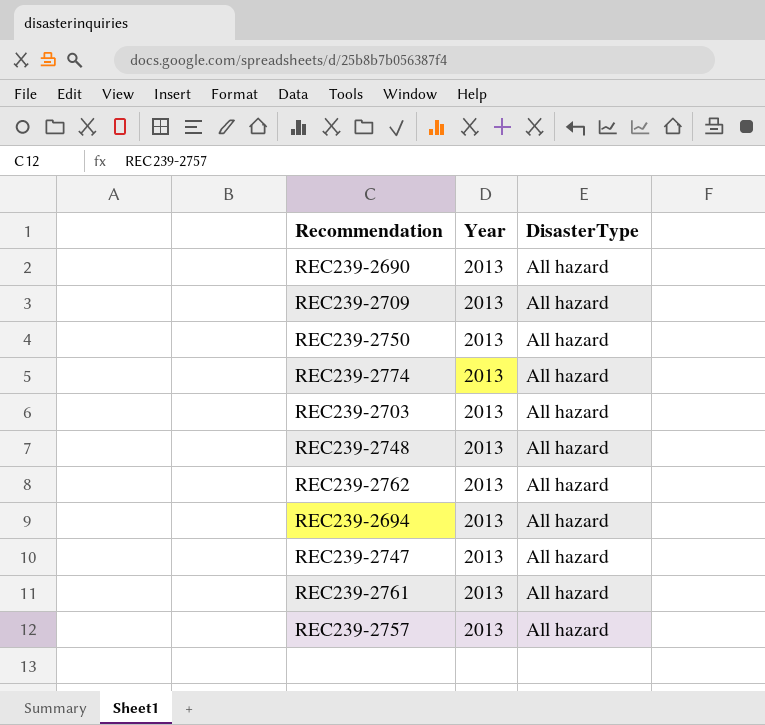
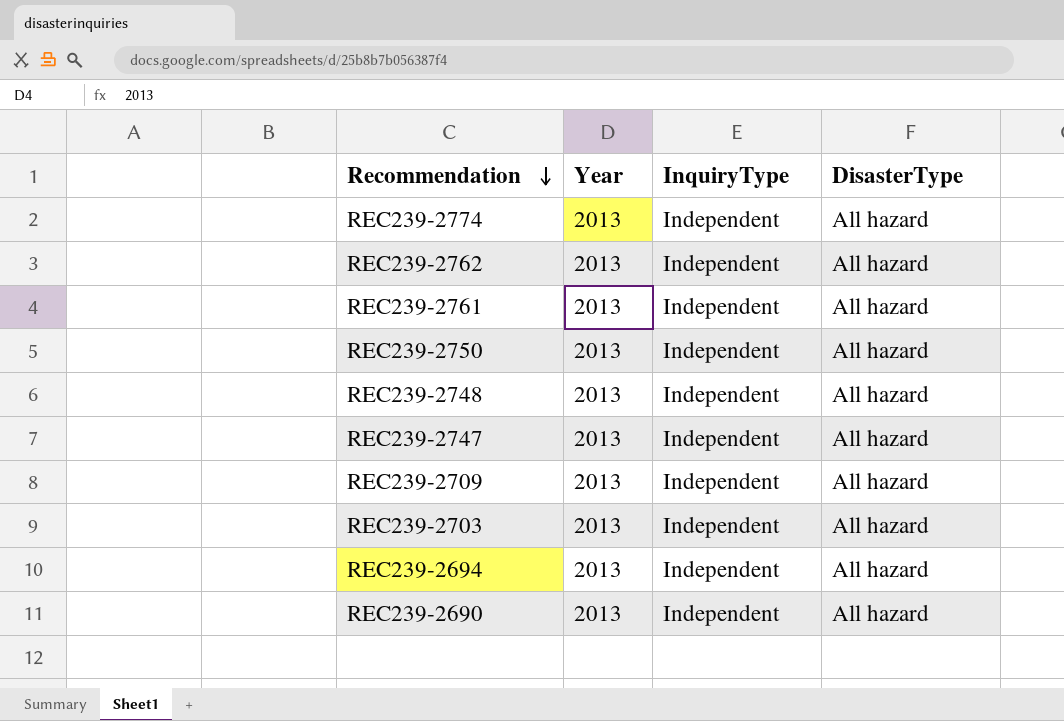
row order: none -> Recommendation descending
column InquiryType | position: none -> 3
row REC239-2757: 2013 | All hazard -> none

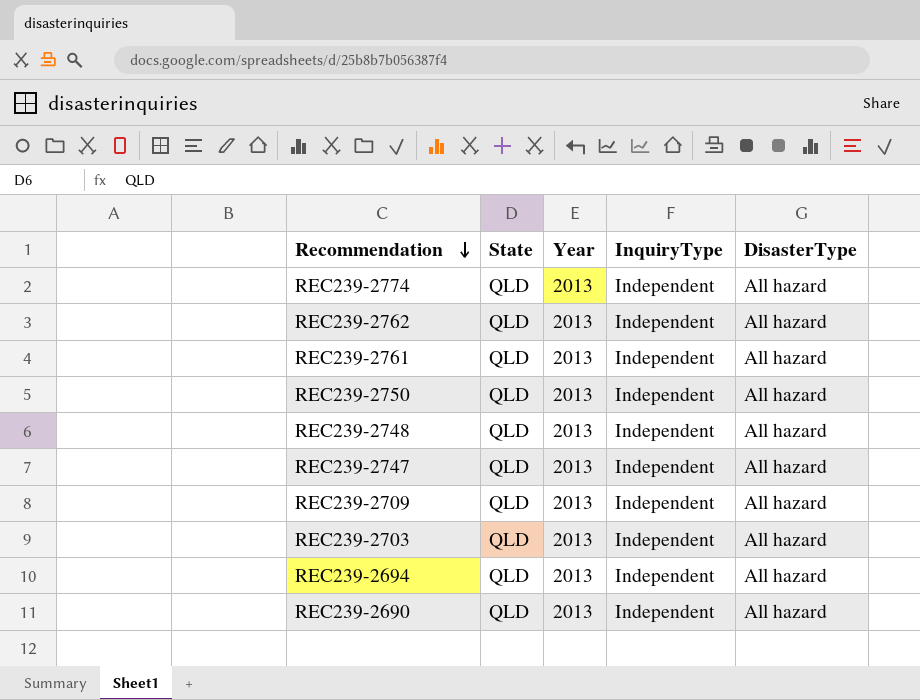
column State | position: none -> 2

